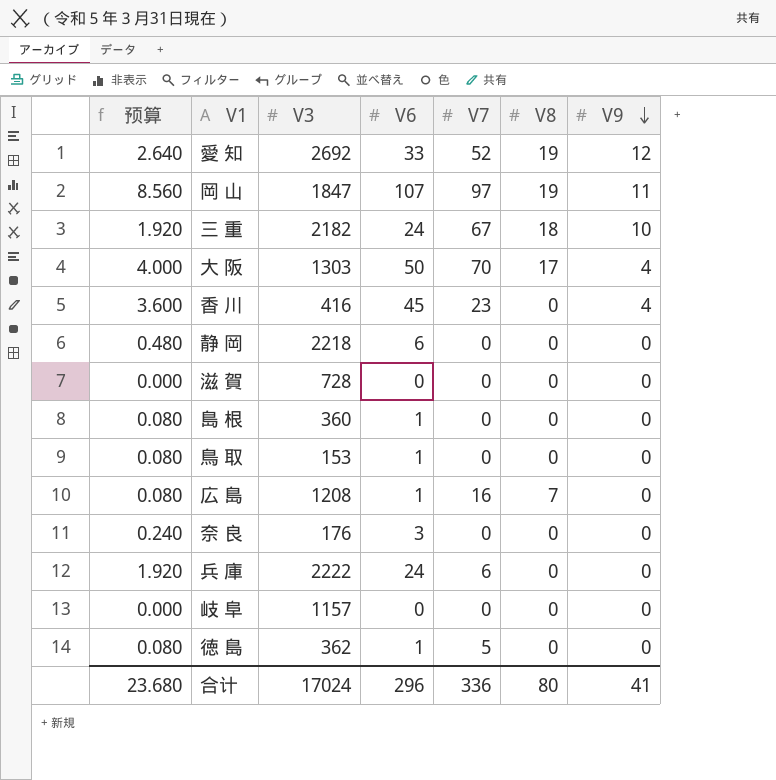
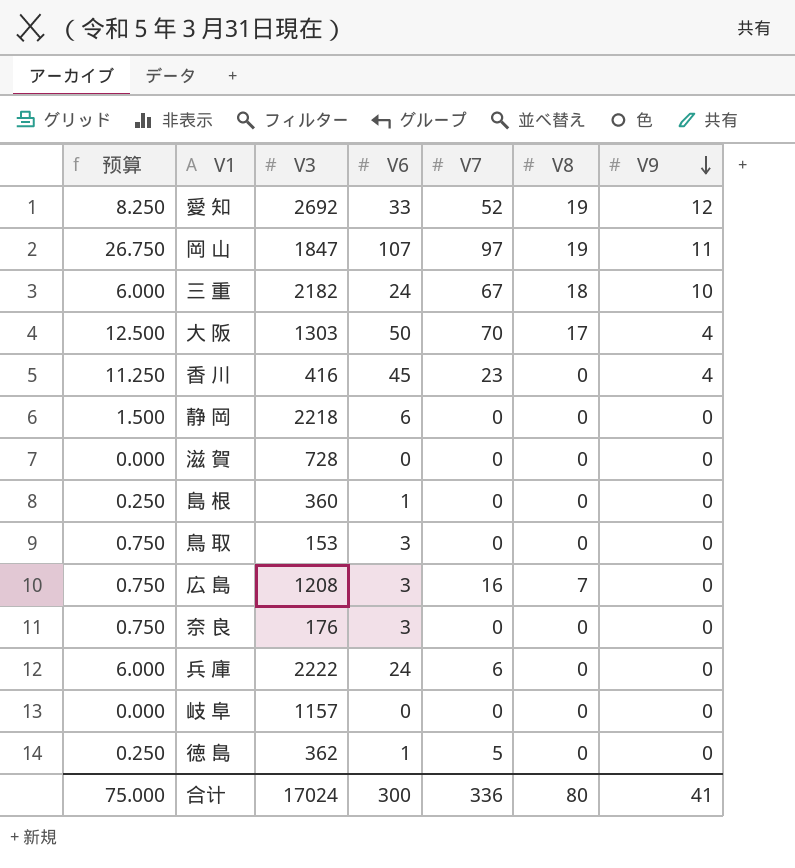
column 预算 | formula: [V6] * 0.08 -> [V6] * 0.25
鳥 取 | V6: 1 -> 3
広 島 | V6: 1 -> 3
合计 | 预算: 23.680 -> 75.000
合计 | V6: 296 -> 300

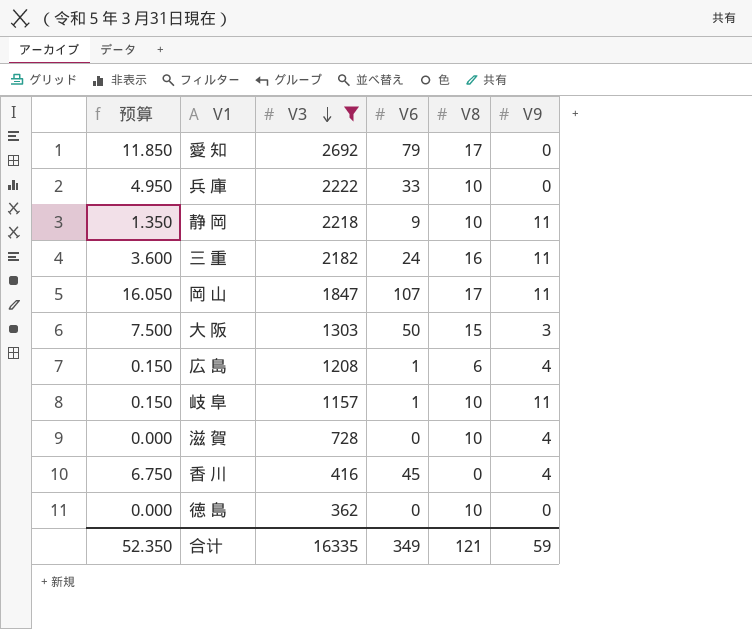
filter: none -> V3 >= 362
row order: V9 descending -> V3 descending
column V7 | position: 5 -> none
column 预算 | formula: [V6] * 0.25 -> [V6] * 0.15
愛 知 | V6: 33 -> 79
愛 知 | V8: 19 -> 17
愛 知 | V9: 12 -> 0
兵 庫 | V6: 24 -> 33
兵 庫 | V8: 0 -> 10
静 岡 | V6: 6 -> 9
静 岡 | V8: 0 -> 10
静 岡 | V9: 0 -> 11
三 重 | V8: 18 -> 16
三 重 | V9: 10 -> 11
岡 山 | V8: 19 -> 17
大 阪 | V8: 17 -> 15
大 阪 | V9: 4 -> 3
広 島 | V6: 3 -> 1
広 島 | V8: 7 -> 6
広 島 | V9: 0 -> 4
岐 阜 | V6: 0 -> 1
岐 阜 | V8: 0 -> 10
岐 阜 | V9: 0 -> 11
滋 賀 | V8: 0 -> 10
滋 賀 | V9: 0 -> 4
徳 島 | V6: 1 -> 0
徳 島 | V8: 0 -> 10
合计 | 预算: 75.000 -> 52.350
合计 | V3: 17024 -> 16335
合计 | V6: 300 -> 349
合计 | V8: 80 -> 121
合计 | V9: 41 -> 59

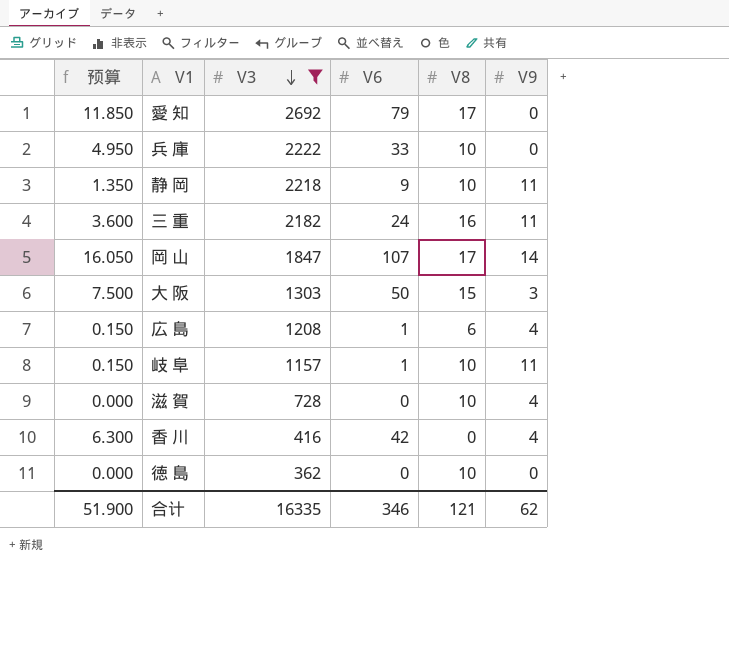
岡 山 | V9: 11 -> 14
香 川 | 预算: 6.750 -> 6.300
香 川 | V6: 45 -> 42
合计 | 预算: 52.350 -> 51.900
合计 | V6: 349 -> 346
合计 | V9: 59 -> 62

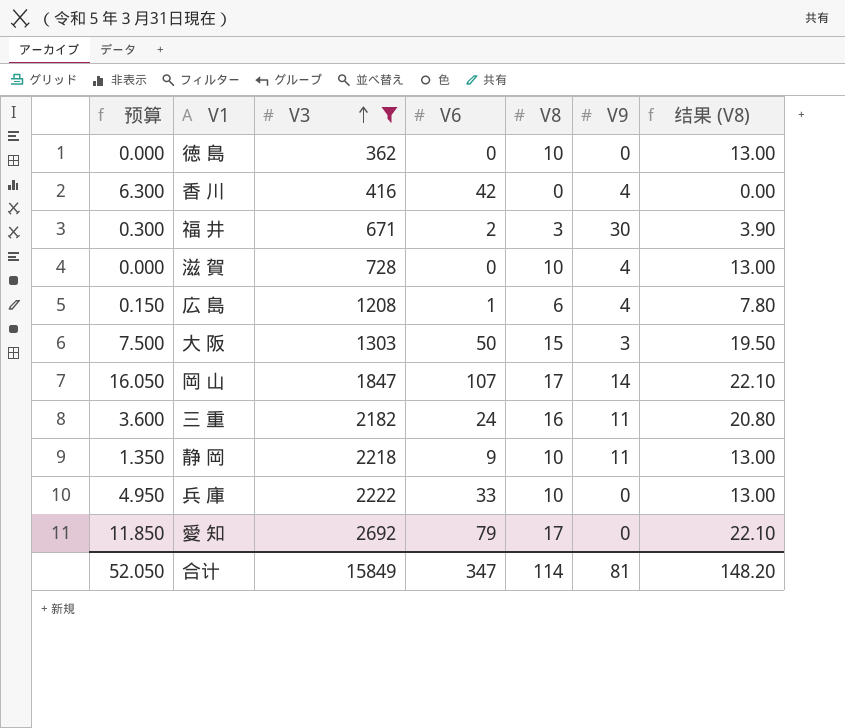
row order: V3 descending -> V3 ascending
column 结果 (V8) | formula: none -> [V8] * 1.3
row 岐 阜: 0.150 | 1157 | 1 | 10 | 11 -> none
row 福 井: none -> 0.300 | 671 | 2 | 3 | 30 | 3.90
合计 | 预算: 51.900 -> 52.050
合计 | V3: 16335 -> 15849
合计 | V6: 346 -> 347
合计 | V8: 121 -> 114
合计 | V9: 62 -> 81

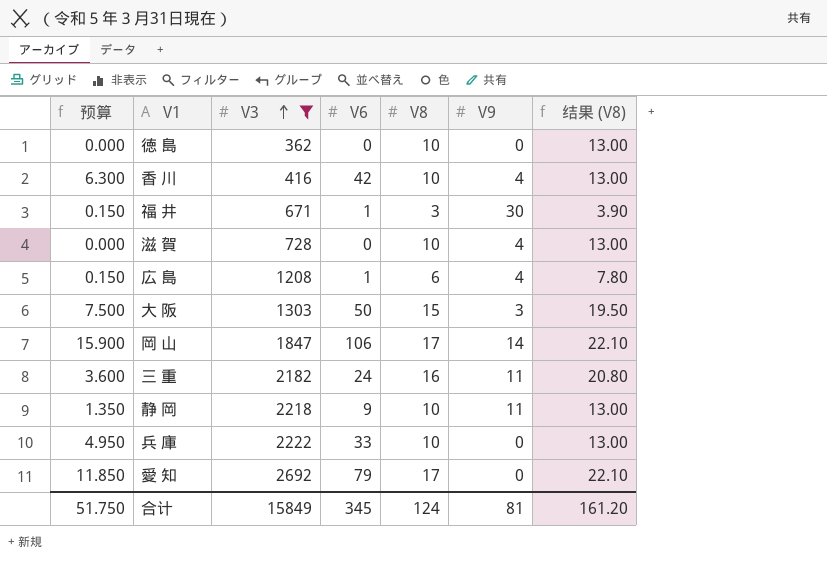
香 川 | V8: 0 -> 10
香 川 | 结果 (V8): 0.00 -> 13.00
福 井 | 预算: 0.300 -> 0.150
福 井 | V6: 2 -> 1
岡 山 | 预算: 16.050 -> 15.900
岡 山 | V6: 107 -> 106
合计 | 预算: 52.050 -> 51.750
合计 | V6: 347 -> 345
合计 | V8: 114 -> 124
合计 | 结果 (V8): 148.20 -> 161.20

